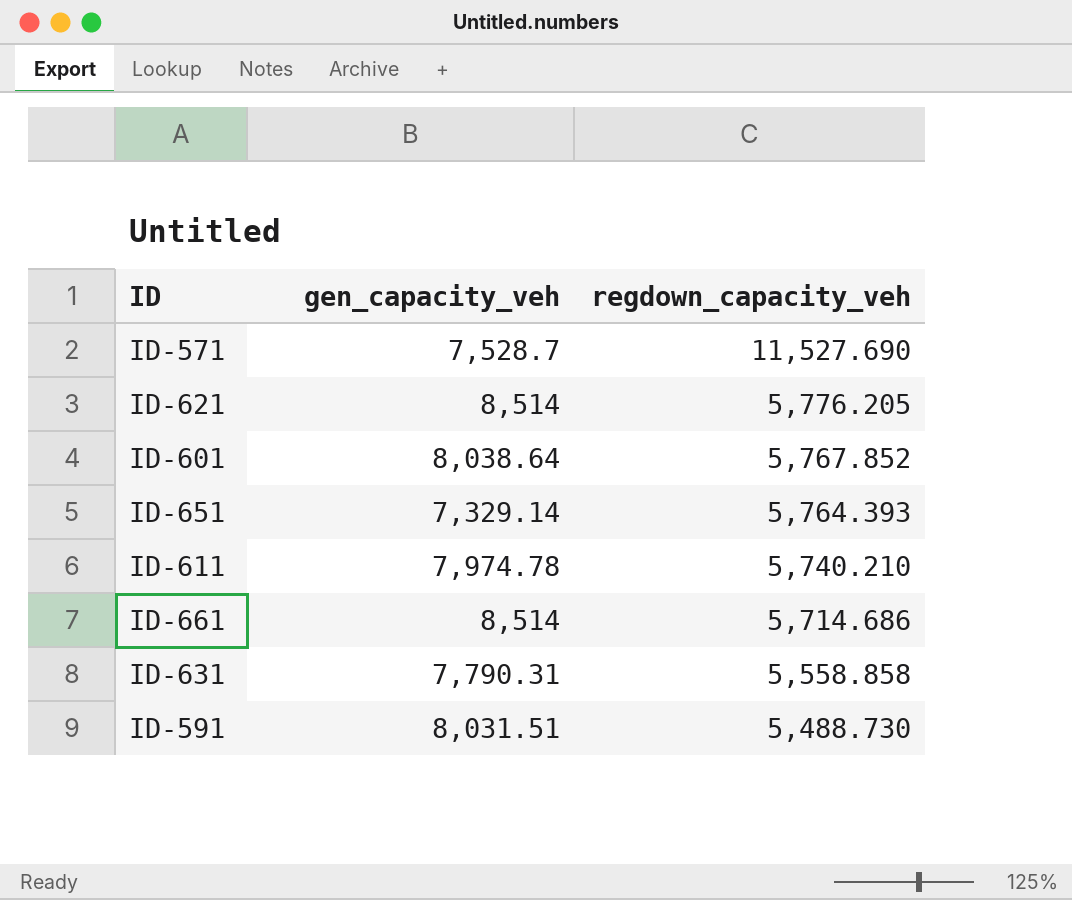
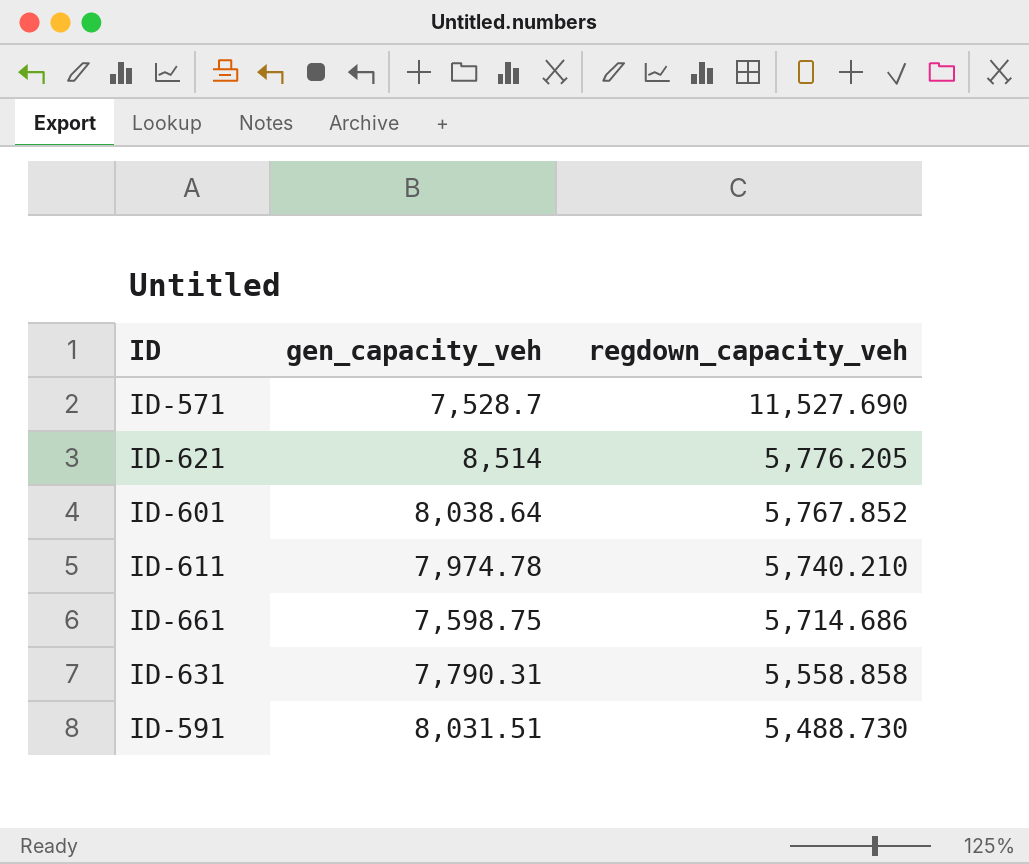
row ID-651: 7,329.14 | 5,764.393 -> none
ID-661 | gen_capacity_veh: 8,514 -> 7,598.75

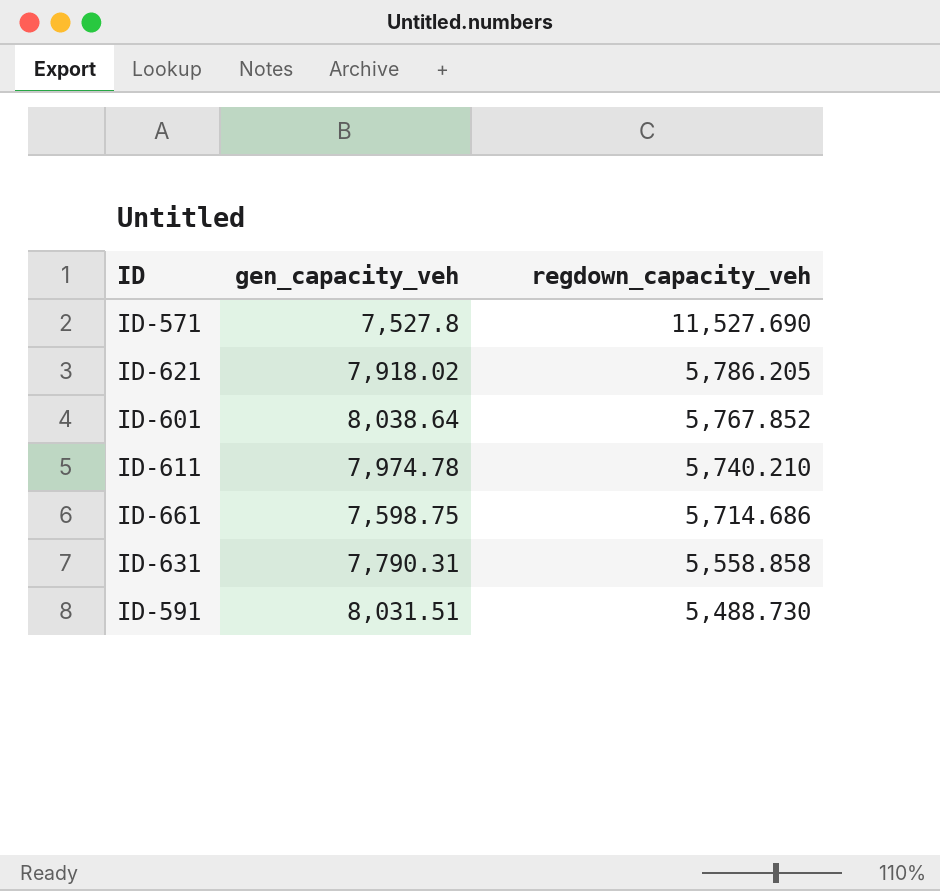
ID-571 | gen_capacity_veh: 7,528.7 -> 7,527.8
ID-621 | gen_capacity_veh: 8,514 -> 7,918.02
ID-621 | regdown_capacity_veh: 5,776.205 -> 5,786.205

